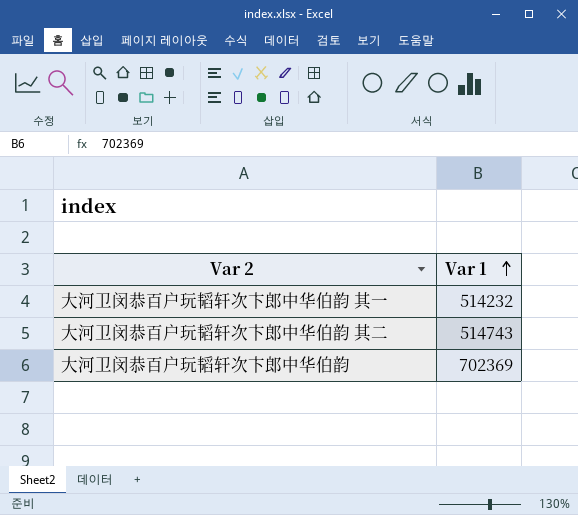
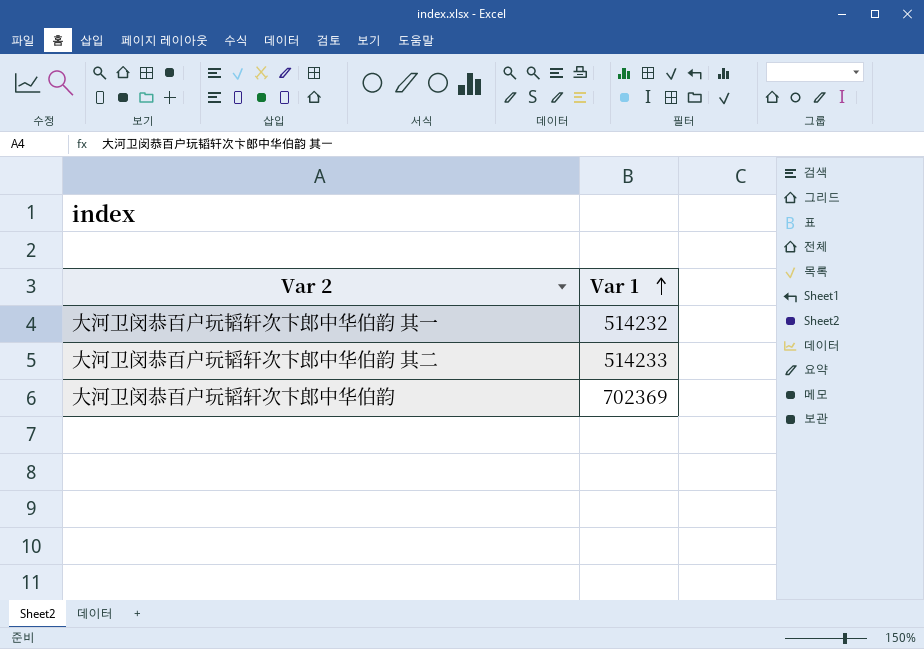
大河卫闵恭百户玩韬轩次卞郎中华伯韵 其二 | Var 1: 514743 -> 514233

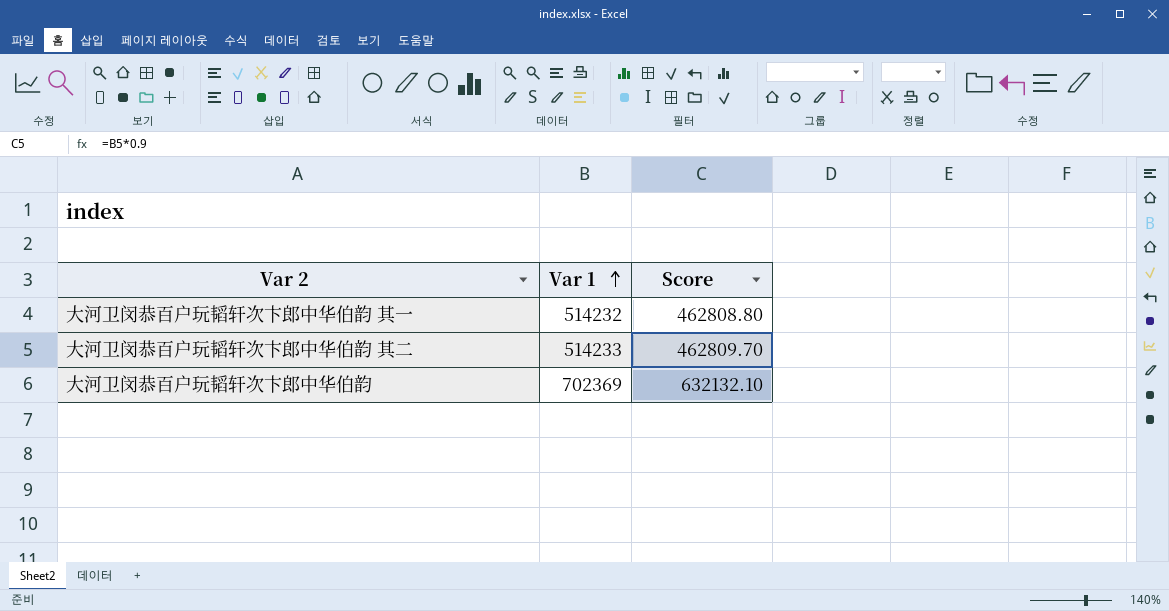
column Score | formula: none -> [Var 1] * 0.9

